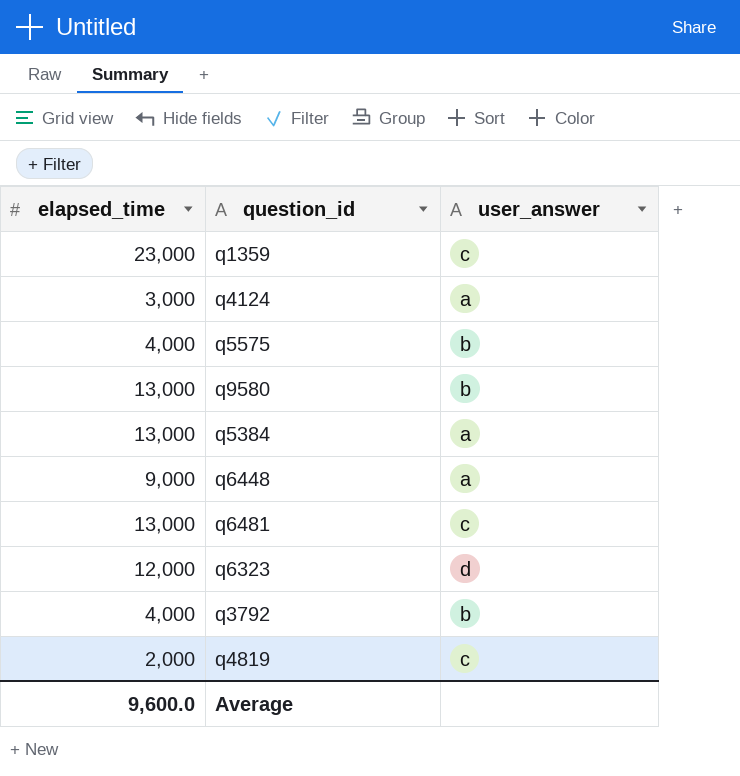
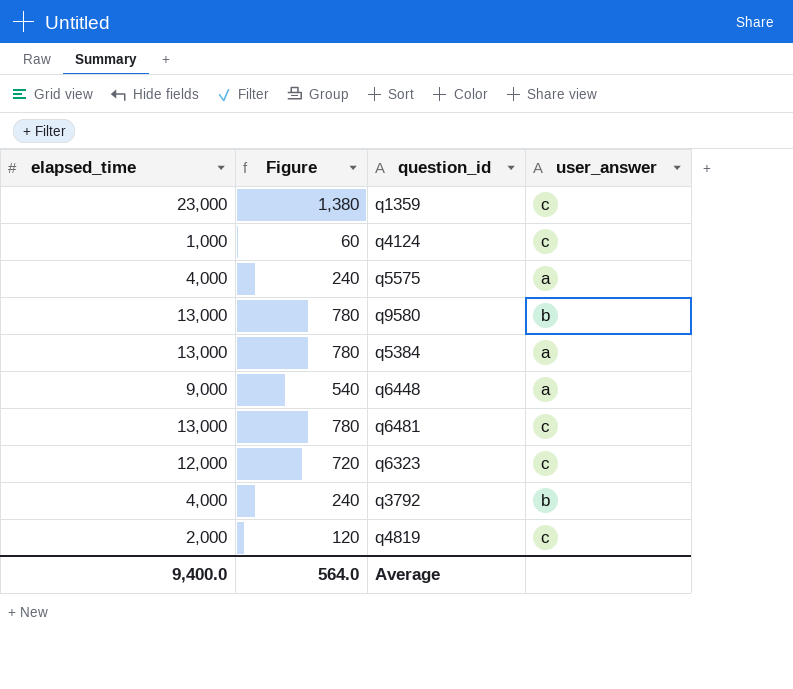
column Figure | formula: none -> [elapsed_time] * 0.06
q4124 | elapsed_time: 3,000 -> 1,000
q4124 | user_answer: a -> c
q5575 | user_answer: b -> a
q6323 | user_answer: d -> c
Average | elapsed_time: 9,600.0 -> 9,400.0

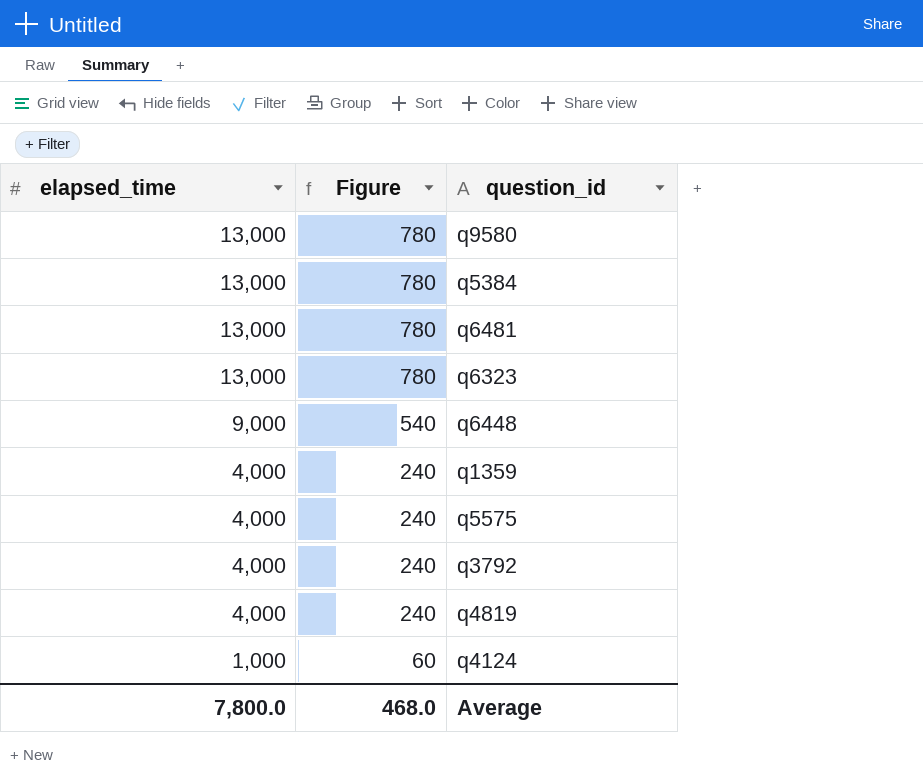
row order: none -> elapsed_time descending
column user_answer | position: 4 -> none
q6323 | elapsed_time: 12,000 -> 13,000
q6323 | Figure: 720 -> 780
q1359 | elapsed_time: 23,000 -> 4,000
q1359 | Figure: 1,380 -> 240
q4819 | elapsed_time: 2,000 -> 4,000
q4819 | Figure: 120 -> 240
Average | elapsed_time: 9,400.0 -> 7,800.0
Average | Figure: 564.0 -> 468.0

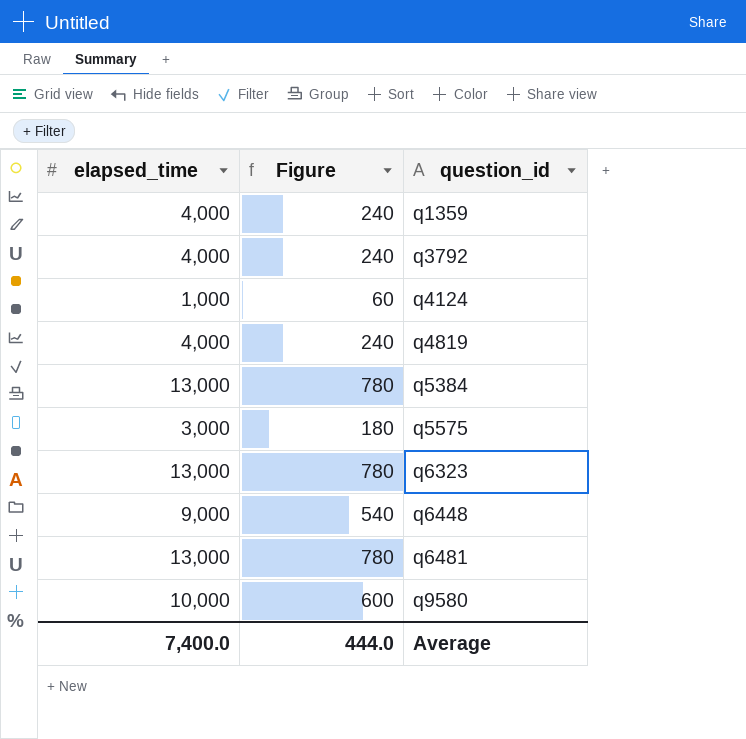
row order: elapsed_time descending -> question_id ascending
q5575 | elapsed_time: 4,000 -> 3,000
q5575 | Figure: 240 -> 180
q9580 | elapsed_time: 13,000 -> 10,000
q9580 | Figure: 780 -> 600
Average | elapsed_time: 7,800.0 -> 7,400.0
Average | Figure: 468.0 -> 444.0

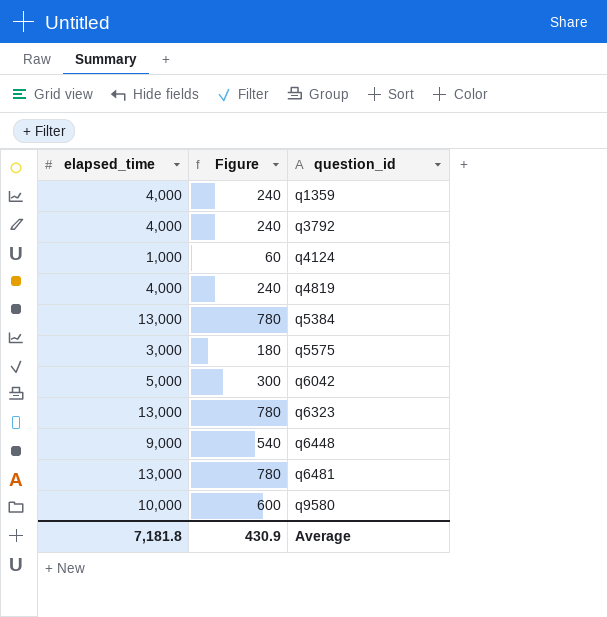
row q6042: none -> 5,000 | 300
Average | elapsed_time: 7,400.0 -> 7,181.8
Average | Figure: 444.0 -> 430.9

